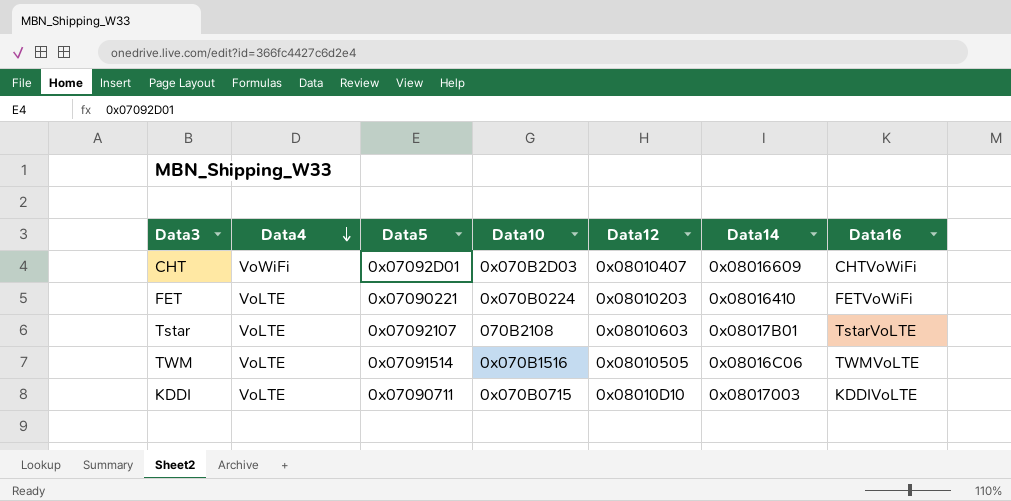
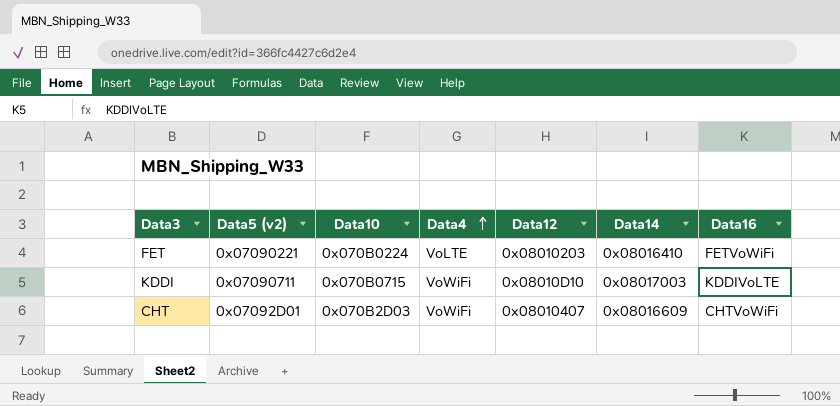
row order: Data4 descending -> Data4 ascending
column name: Data5 -> Data5 (v2)
column Data4 | position: 2 -> 4
row Tstar: VoLTE | 0x07092107 | 070B2108 | 0x08010603 | 0x08017B01 | TstarVoLTE -> none
row TWM: VoLTE | 0x07091514 | 0x070B1516 | 0x08010505 | 0x08016C06 | TWMVoLTE -> none
KDDI | Data4: VoLTE -> VoWiFi

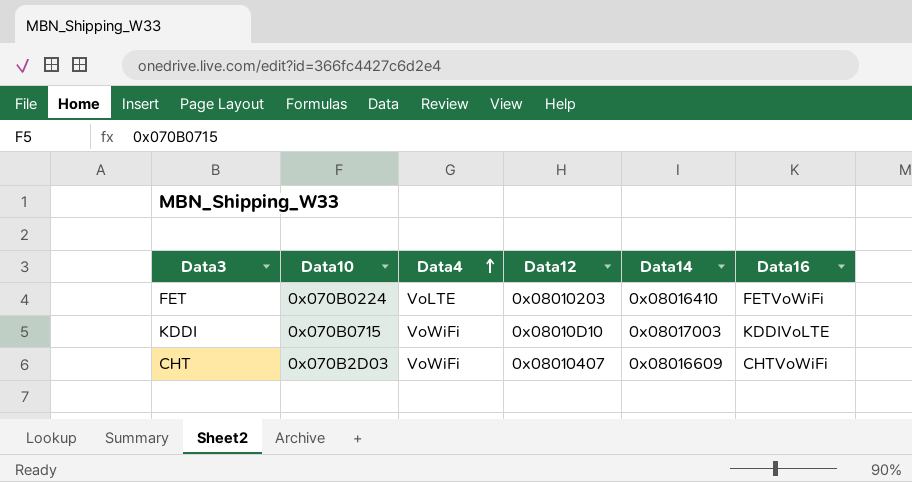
column Data5 (v2) | position: 2 -> none

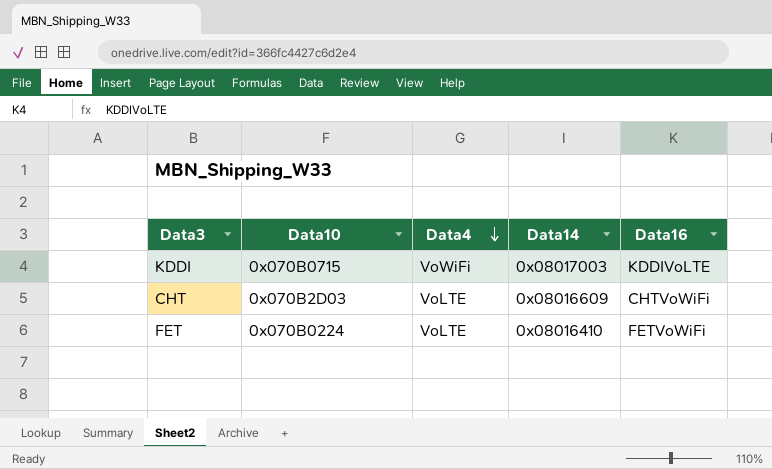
row order: Data4 ascending -> Data4 descending
column Data12 | position: 4 -> none
CHT | Data4: VoWiFi -> VoLTE

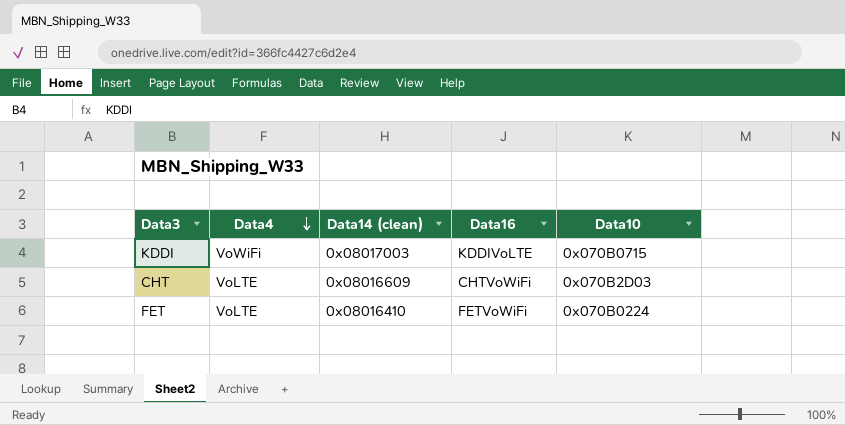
column name: Data14 -> Data14 (clean)
column Data10 | position: 2 -> 5

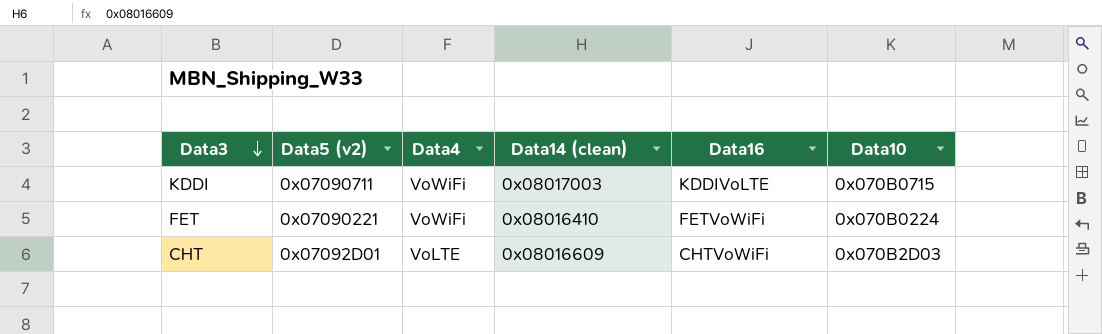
row order: Data4 descending -> Data3 descending
column Data5 (v2) | position: none -> 2
FET | Data4: VoLTE -> VoWiFi

